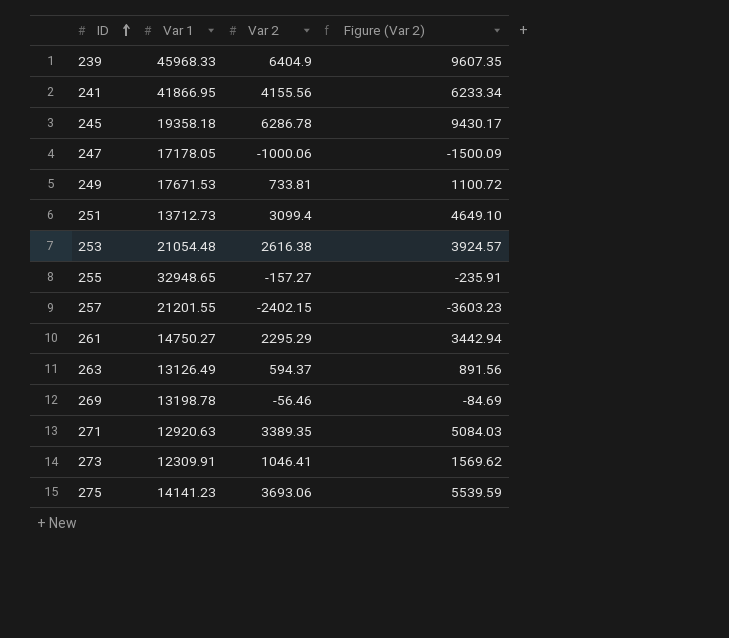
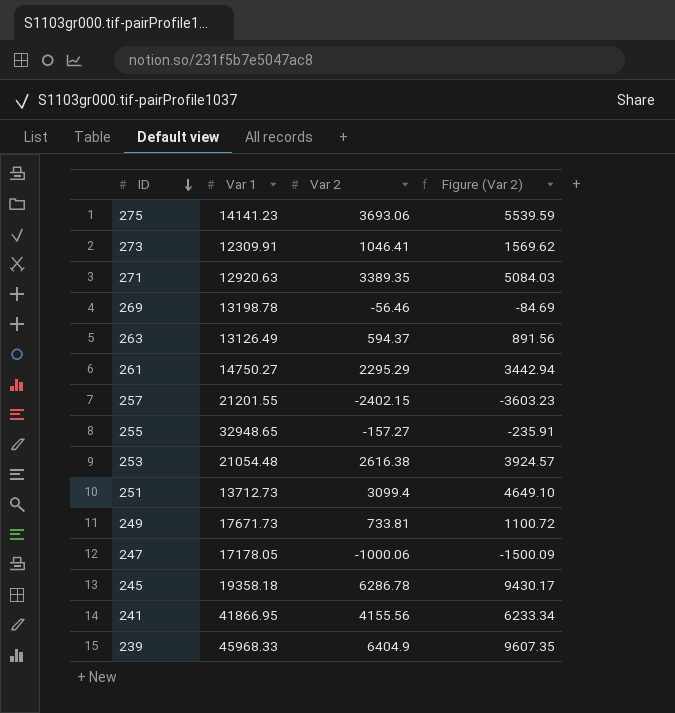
row order: ID ascending -> ID descending
249 | Var 1: 17671.53 -> 17671.73

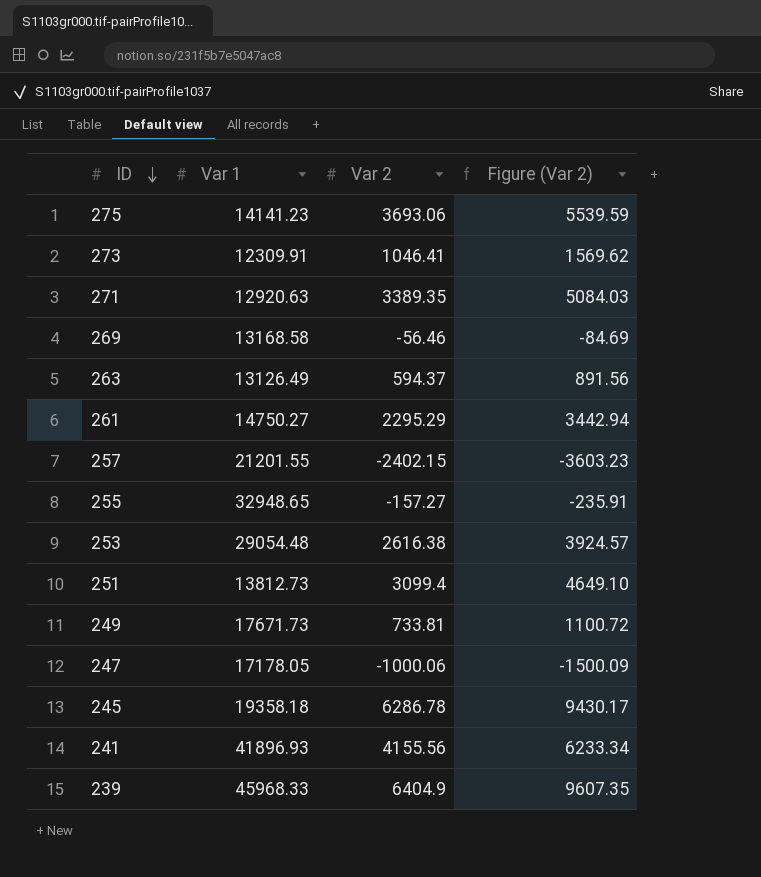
269 | Var 1: 13198.78 -> 13168.58
253 | Var 1: 21054.48 -> 29054.48
251 | Var 1: 13712.73 -> 13812.73
241 | Var 1: 41866.95 -> 41896.93

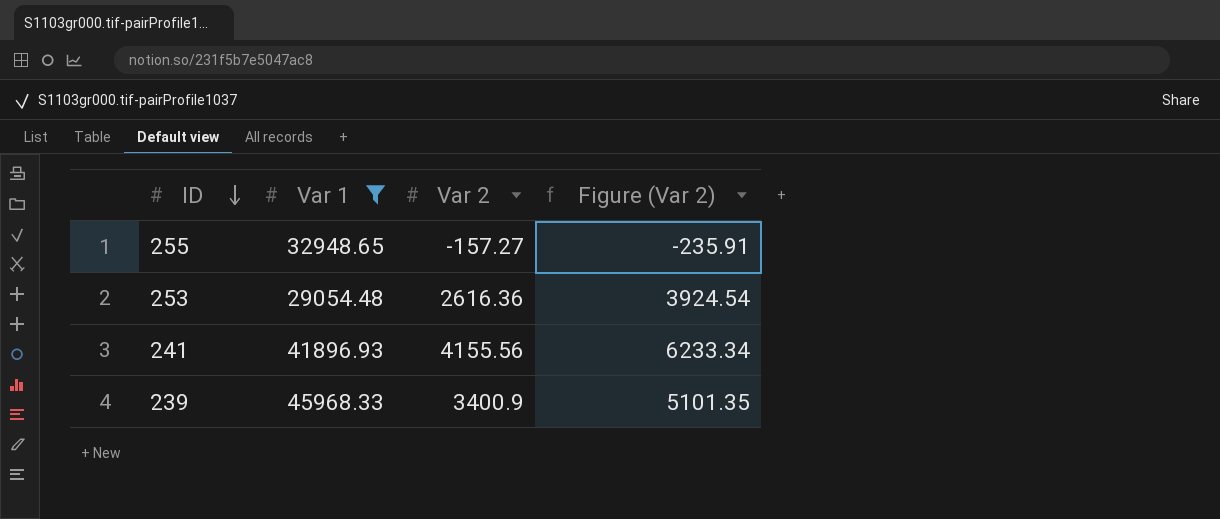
filter: none -> Var 1 >= 29054.48
253 | Var 2: 2616.38 -> 2616.36
253 | Figure (Var 2): 3924.57 -> 3924.54
239 | Var 2: 6404.9 -> 3400.9
239 | Figure (Var 2): 9607.35 -> 5101.35

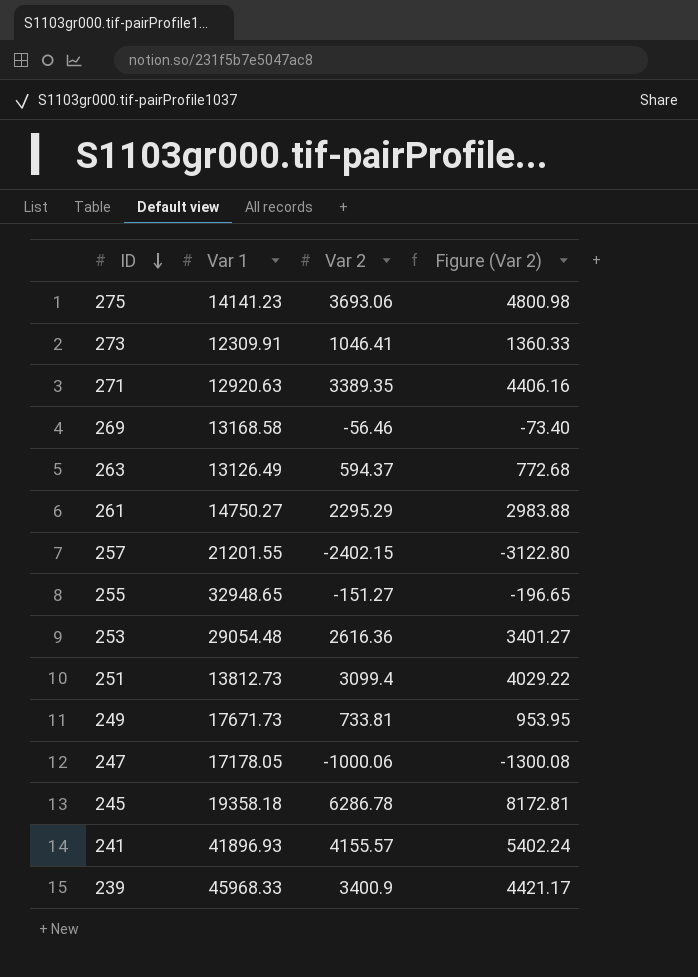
filter: Var 1 >= 29054.48 -> none
column Figure (Var 2) | formula: [Var 2] * 1.5 -> [Var 2] * 1.3
255 | Var 2: -157.27 -> -151.27
241 | Var 2: 4155.56 -> 4155.57

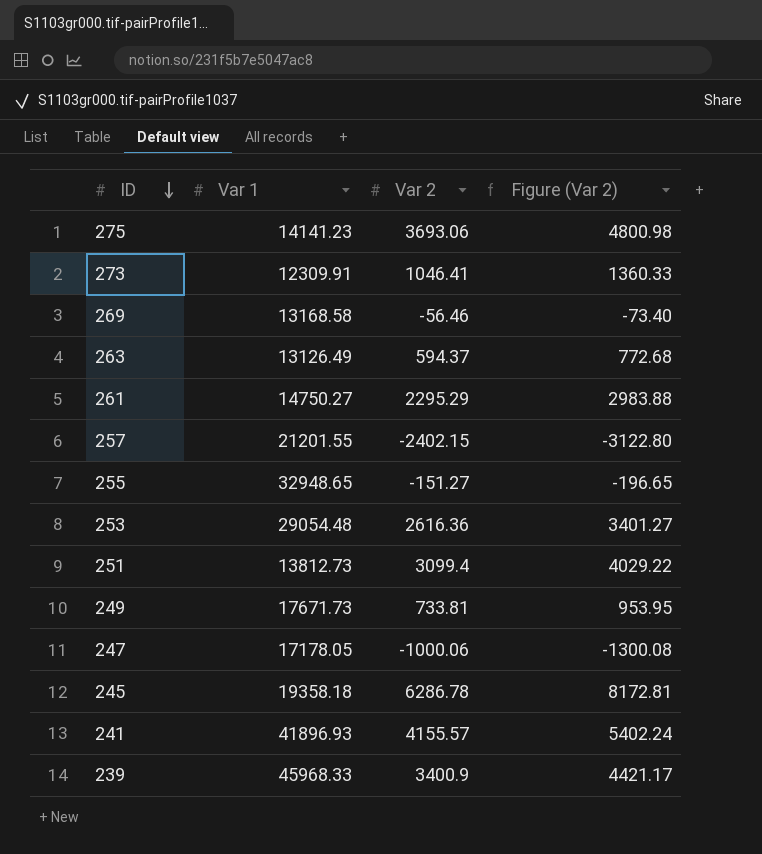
row 271: 12920.63 | 3389.35 | 4406.16 -> none

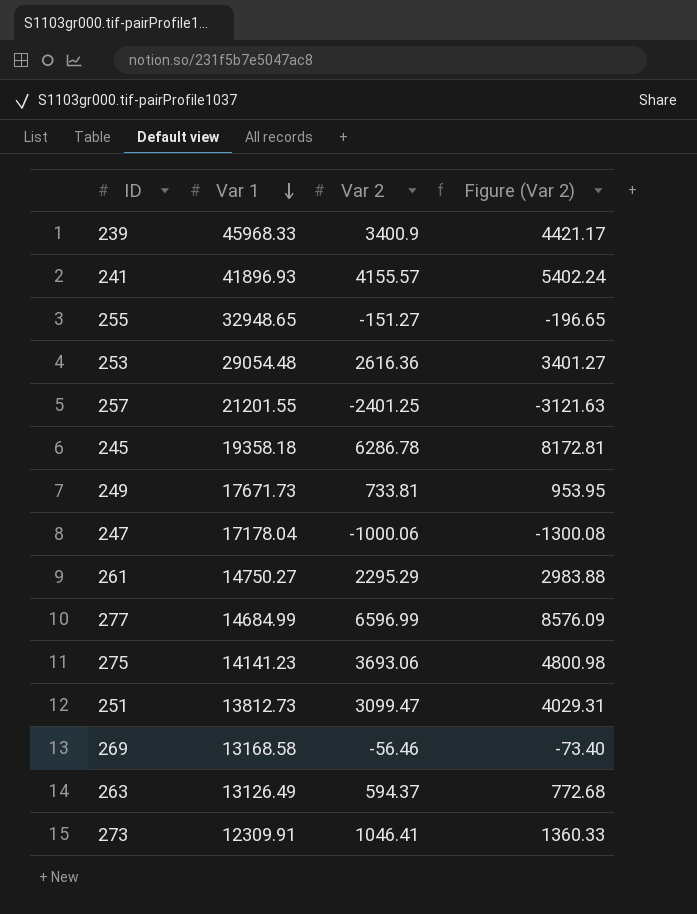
row order: ID descending -> Var 1 descending
257 | Var 2: -2402.15 -> -2401.25
257 | Figure (Var 2): -3122.80 -> -3121.63
247 | Var 1: 17178.05 -> 17178.04
row 277: none -> 14684.99 | 6596.99 | 8576.09
251 | Var 2: 3099.4 -> 3099.47
251 | Figure (Var 2): 4029.22 -> 4029.31

